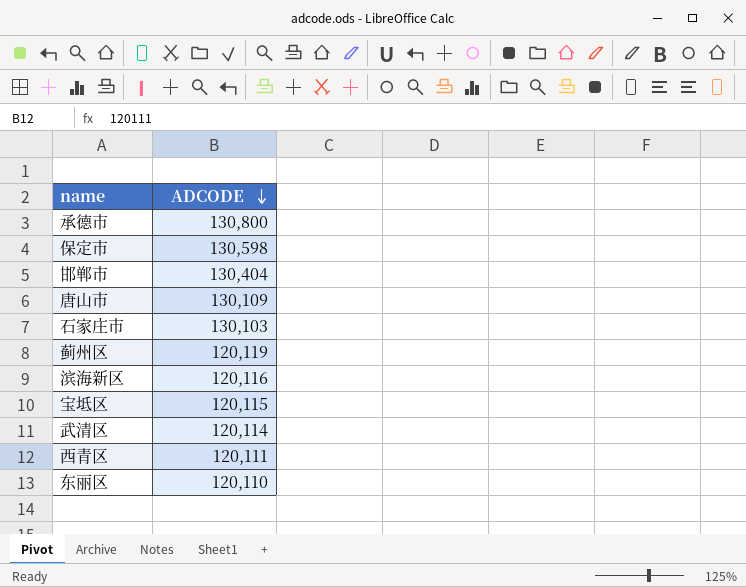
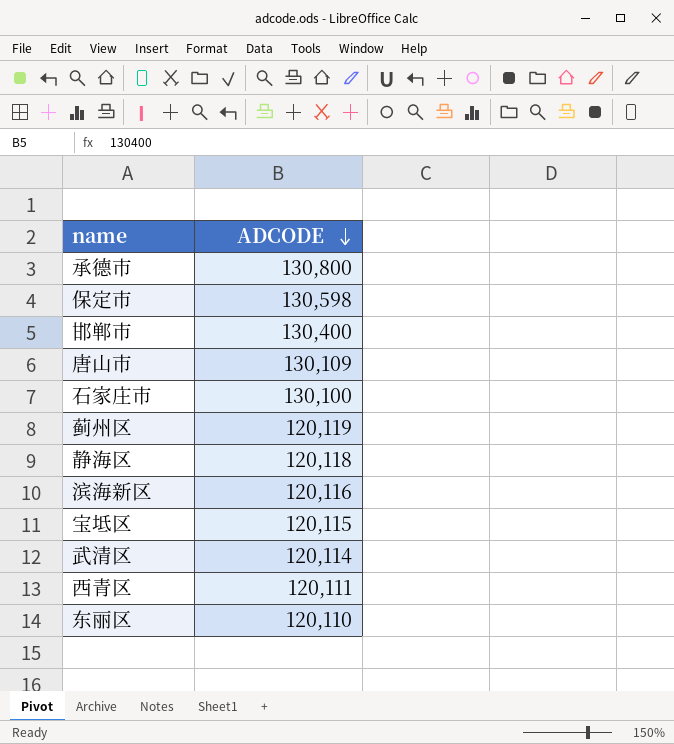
邯郸市 | ADCODE: 130,404 -> 130,400
石家庄市 | ADCODE: 130,103 -> 130,100
row 静海区: none -> 120,118

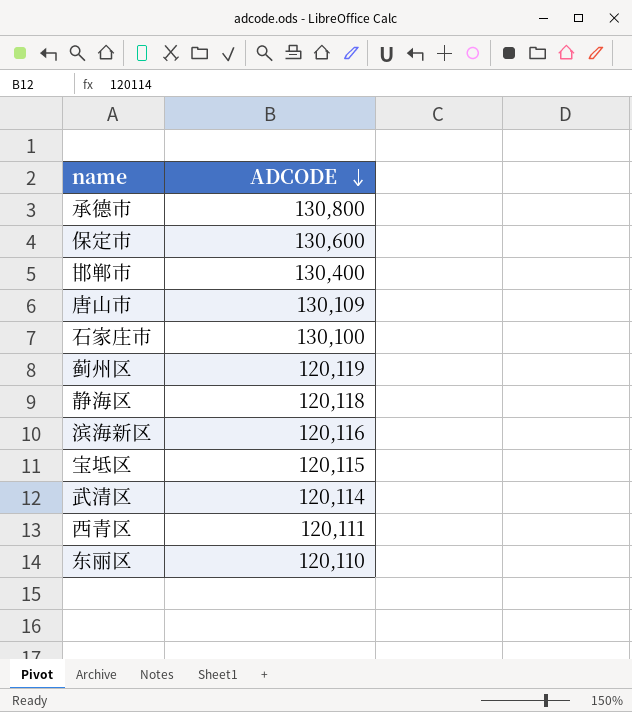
保定市 | ADCODE: 130,598 -> 130,600

